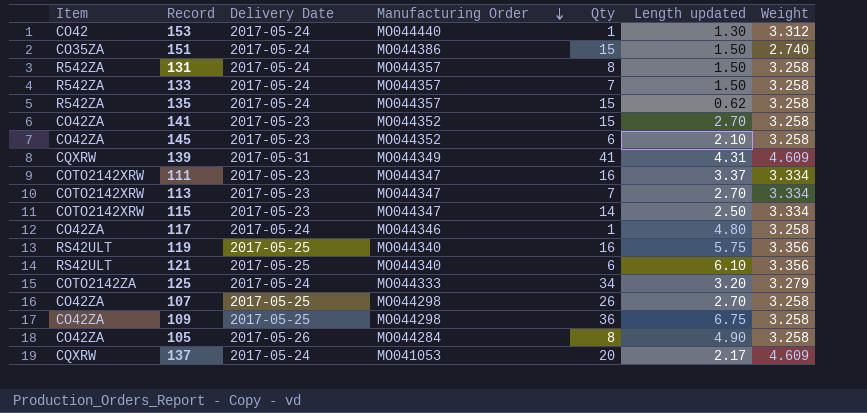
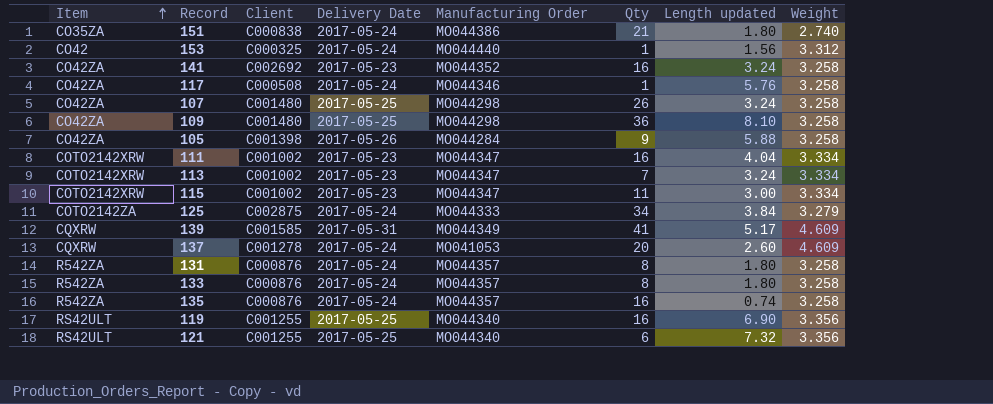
row order: Manufacturing Order descending -> Item ascending
column Client | position: none -> 3
row 145: CO42ZA | 2017-05-23 | MO044352 | 6 | 2.10 | 3.258 -> none
151 | Qty: 15 -> 21
151 | Length updated: 1.50 -> 1.80
153 | Length updated: 1.30 -> 1.56
141 | Qty: 15 -> 16
141 | Length updated: 2.70 -> 3.24
117 | Length updated: 4.80 -> 5.76
107 | Length updated: 2.70 -> 3.24
109 | Length updated: 6.75 -> 8.10
105 | Qty: 8 -> 9
105 | Length updated: 4.90 -> 5.88
111 | Length updated: 3.37 -> 4.04
113 | Length updated: 2.70 -> 3.24
115 | Qty: 14 -> 11
115 | Length updated: 2.50 -> 3.00
125 | Length updated: 3.20 -> 3.84
139 | Length updated: 4.31 -> 5.17
137 | Length updated: 2.17 -> 2.60
131 | Length updated: 1.50 -> 1.80
133 | Qty: 7 -> 8
133 | Length updated: 1.50 -> 1.80
135 | Qty: 15 -> 16
135 | Length updated: 0.62 -> 0.74
119 | Length updated: 5.75 -> 6.90
121 | Length updated: 6.10 -> 7.32

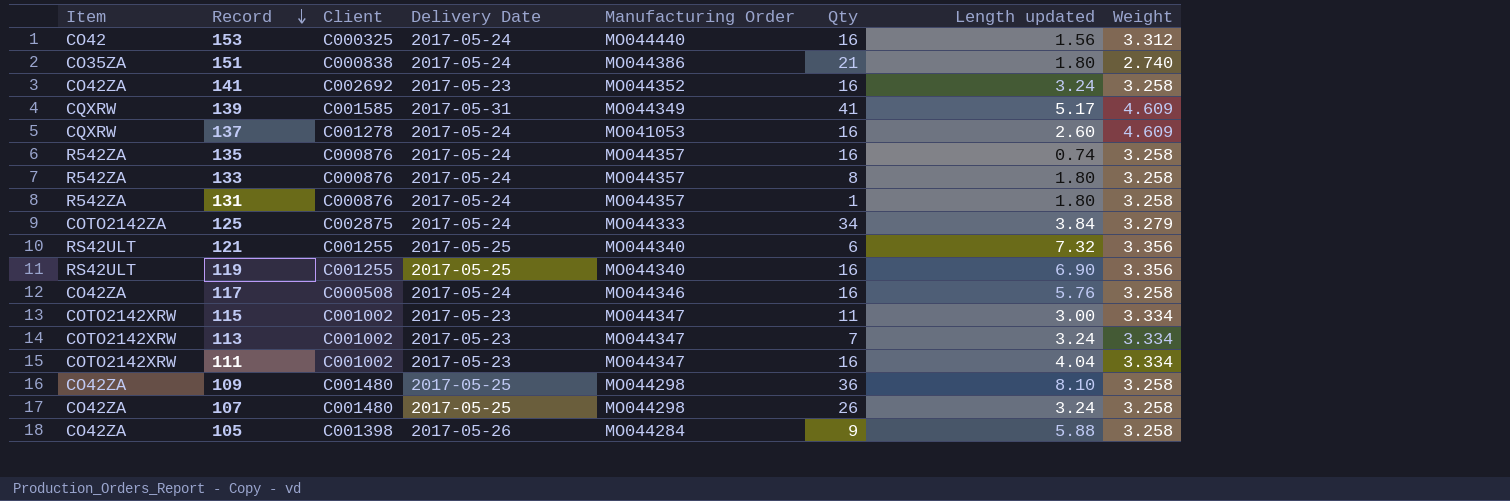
row order: Item ascending -> Record descending
153 | Qty: 1 -> 16
137 | Qty: 20 -> 16
131 | Qty: 8 -> 1
117 | Qty: 1 -> 16

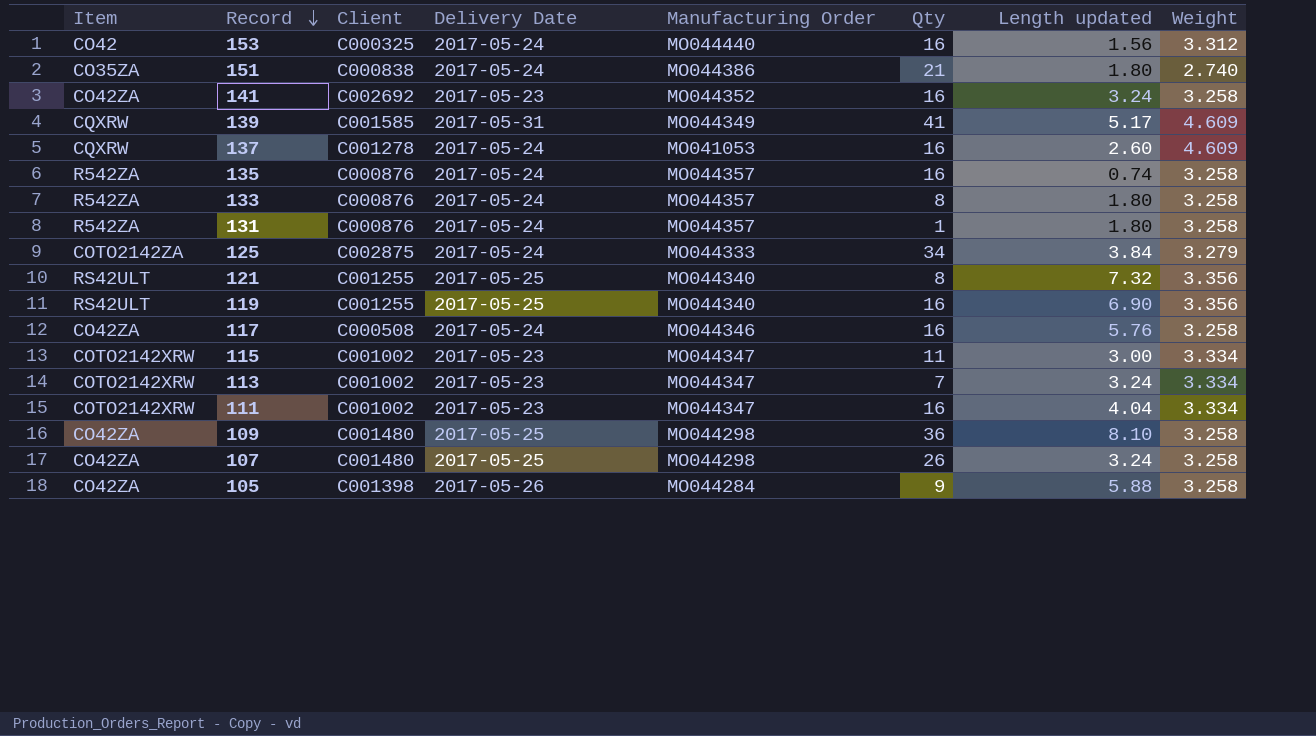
121 | Qty: 6 -> 8

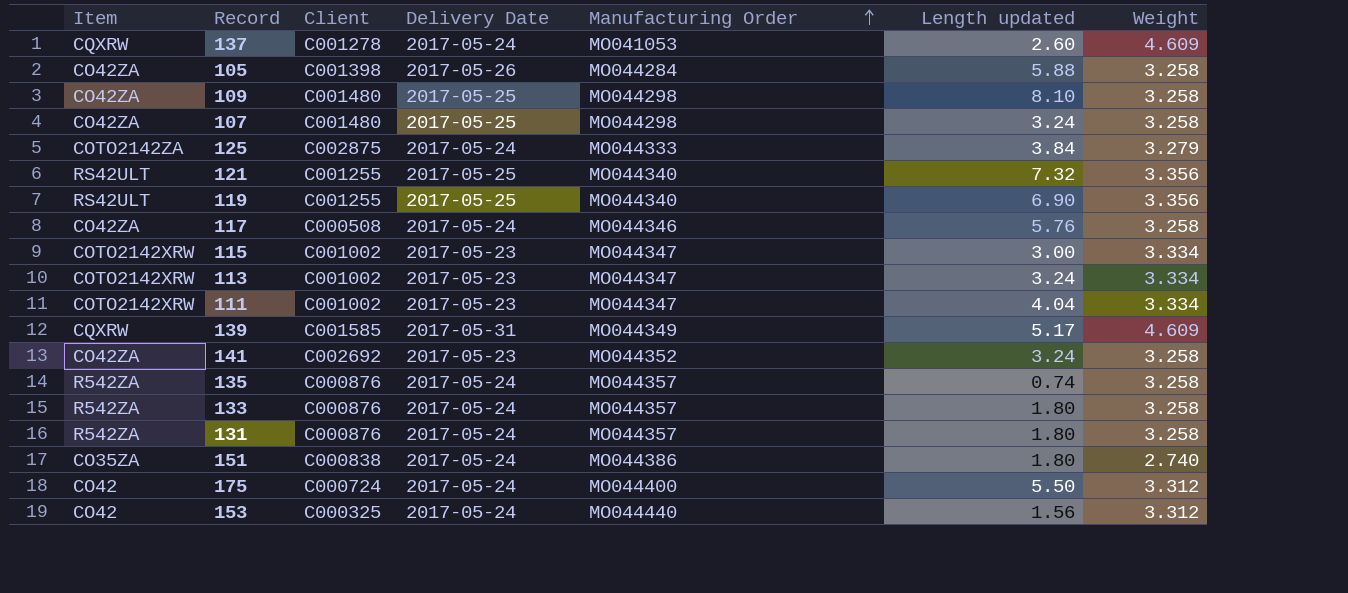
row order: Record descending -> Manufacturing Order ascending
column Qty | position: 6 -> none
row 175: none -> CO42 | C000724 | 2017-05-24 | MO044400 | 5.50 | 3.312

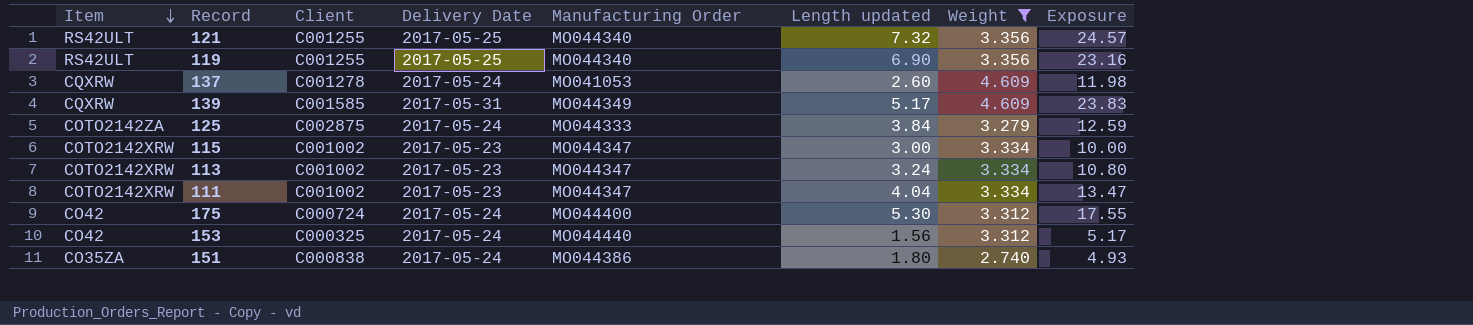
filter: none -> Weight != 3.258
row order: Manufacturing Order ascending -> Item descending
column Exposure | formula: none -> [Length updated] * [Weight]
175 | Length updated: 5.50 -> 5.30

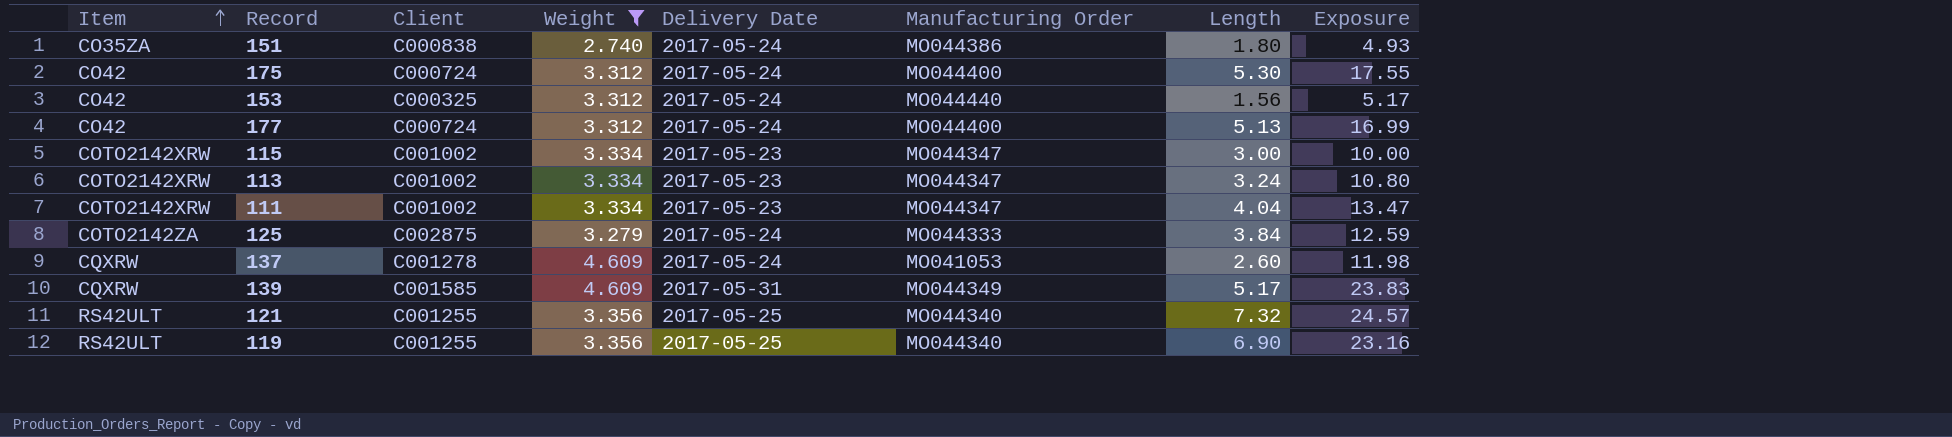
row order: Item descending -> Item ascending
column Weight | position: 7 -> 4
column name: Length updated -> Length
row 177: none -> CO42 | C000724 | 3.312 | 2017-05-24 | MO044400 | 5.13 | 16.99

